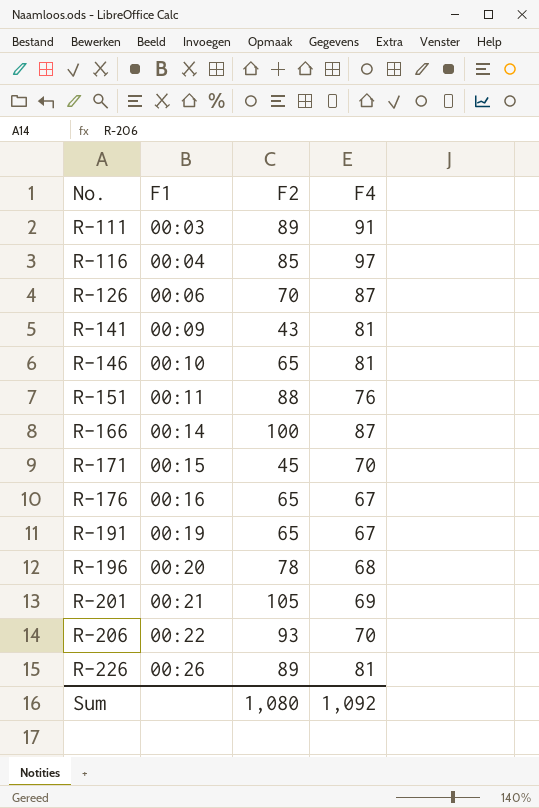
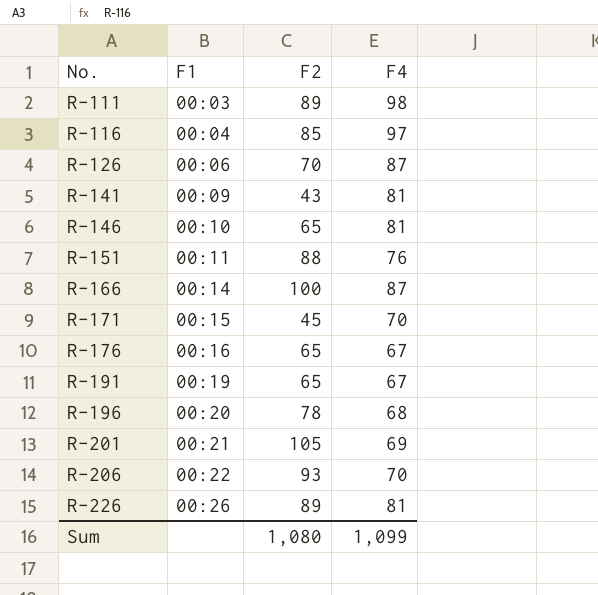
R-111 | F4: 91 -> 98
Sum | F4: 1,092 -> 1,099

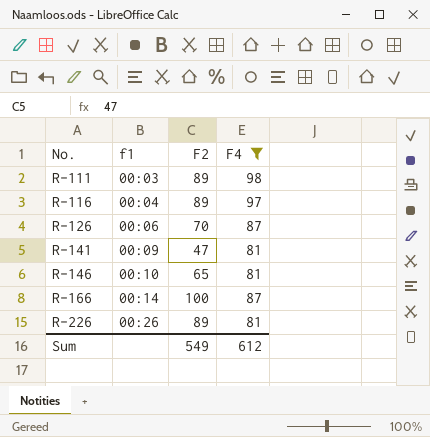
filter: none -> F4 >= 81
column name: F1 -> f1
R-116 | F2: 85 -> 89
R-141 | F2: 43 -> 47
Sum | F2: 1,080 -> 549
Sum | F4: 1,099 -> 612

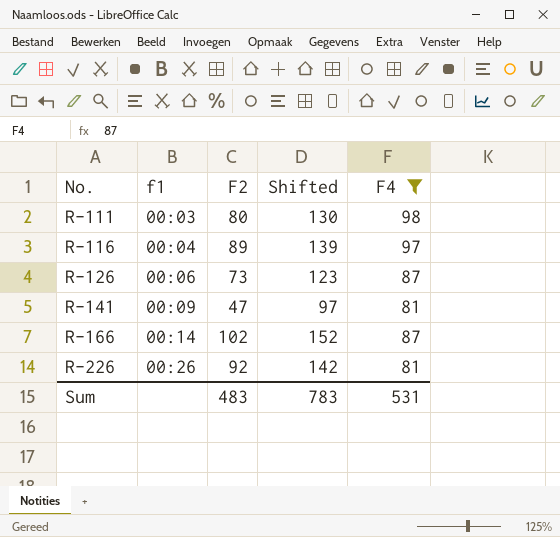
column Shifted | formula: none -> [F2] + 50
row R-146: 00:10 | 65 | 81 -> none
R-111 | F2: 89 -> 80
R-126 | F2: 70 -> 73
R-166 | F2: 100 -> 102
R-226 | F2: 89 -> 92
Sum | F2: 549 -> 483
Sum | F4: 612 -> 531

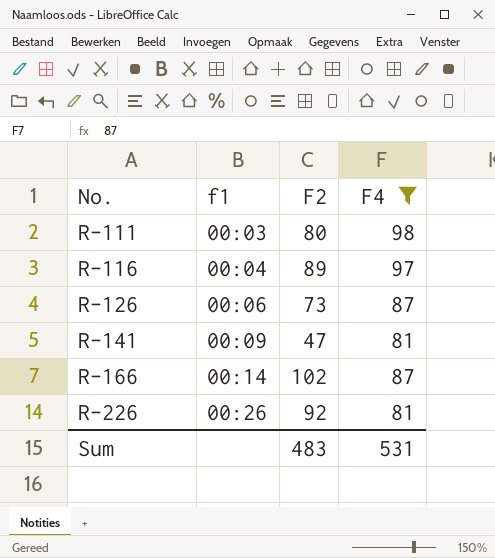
column Shifted | formula: [F2] + 50 -> none

